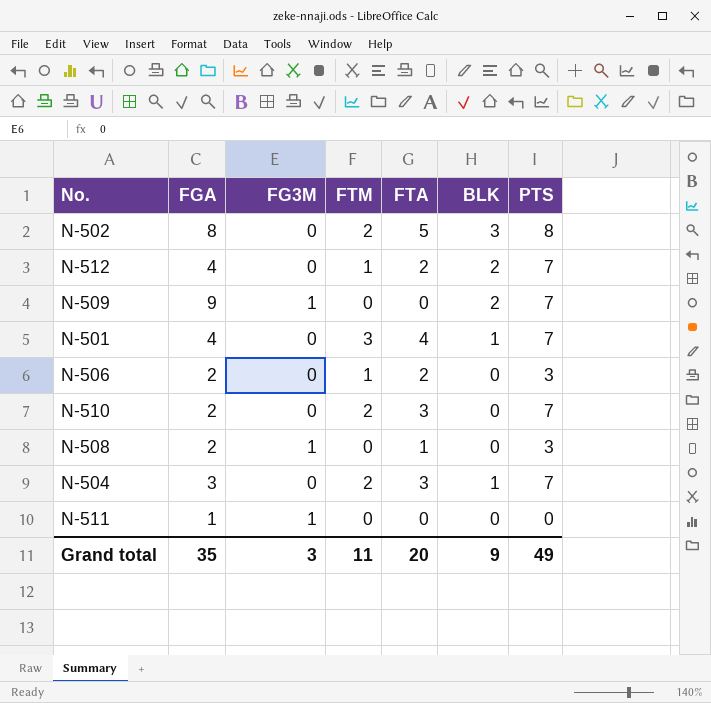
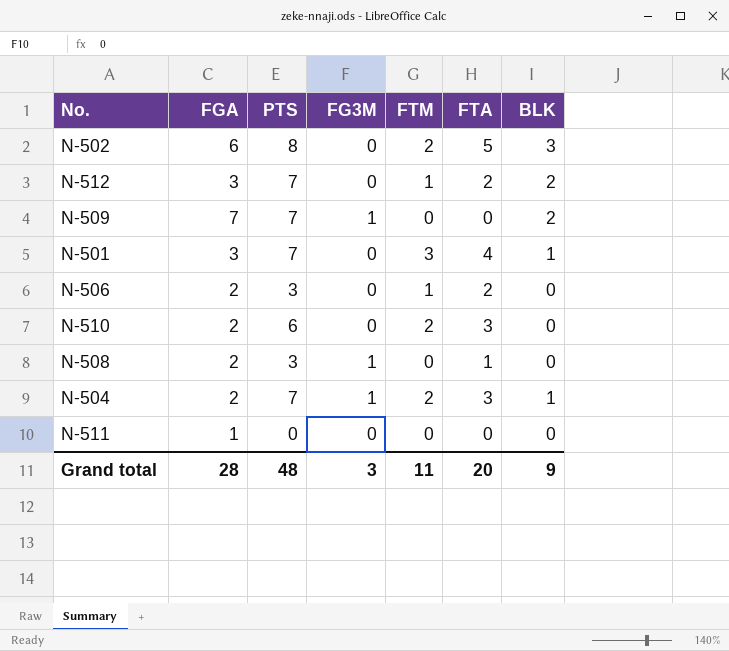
column PTS | position: 7 -> 3
N-502 | FGA: 8 -> 6
N-512 | FGA: 4 -> 3
N-509 | FGA: 9 -> 7
N-501 | FGA: 4 -> 3
N-510 | PTS: 7 -> 6
N-504 | FGA: 3 -> 2
N-504 | FG3M: 0 -> 1
N-511 | FG3M: 1 -> 0
Grand total | FGA: 35 -> 28
Grand total | PTS: 49 -> 48

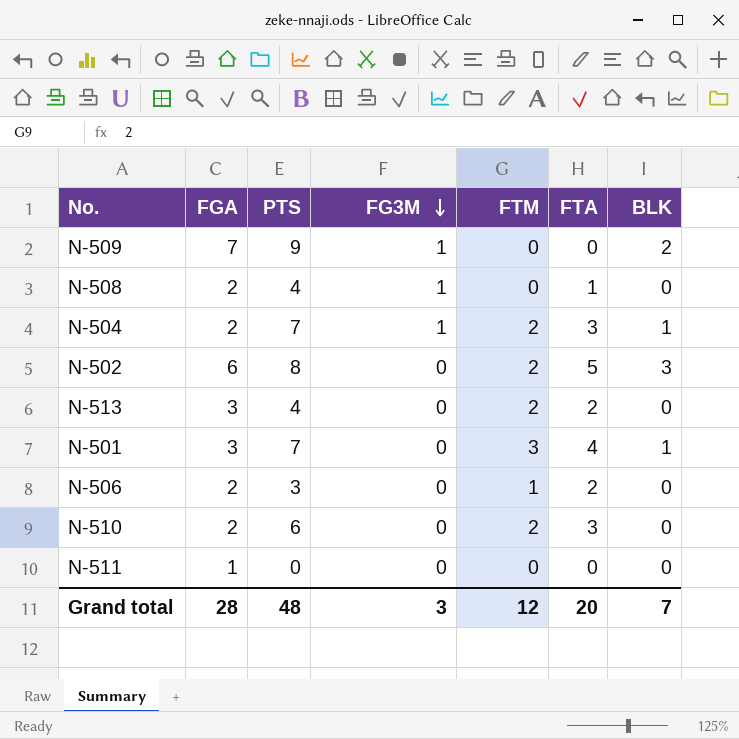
row order: none -> FG3M descending
row N-512: 3 | 7 | 0 | 1 | 2 | 2 -> none
N-509 | PTS: 7 -> 9
N-508 | PTS: 3 -> 4
row N-513: none -> 3 | 4 | 0 | 2 | 2 | 0
Grand total | FTM: 11 -> 12
Grand total | BLK: 9 -> 7

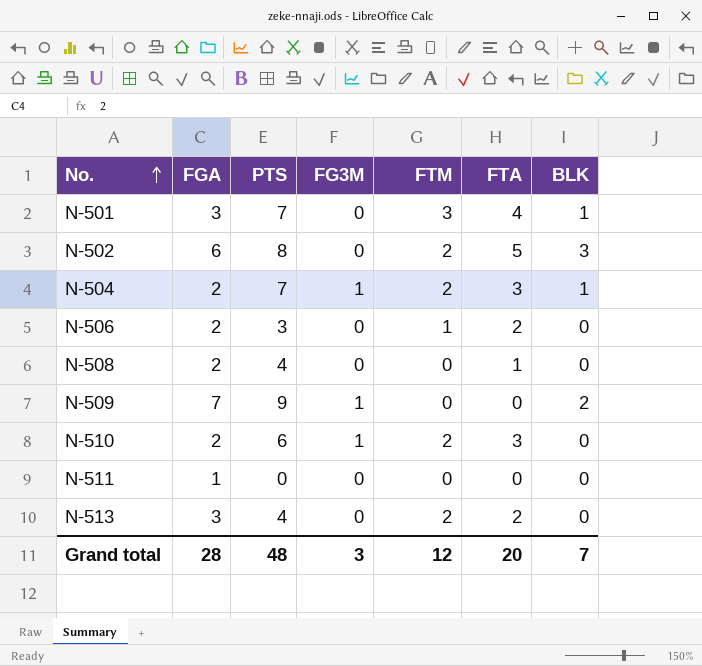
row order: FG3M descending -> No. ascending
N-508 | FG3M: 1 -> 0
N-510 | FG3M: 0 -> 1

